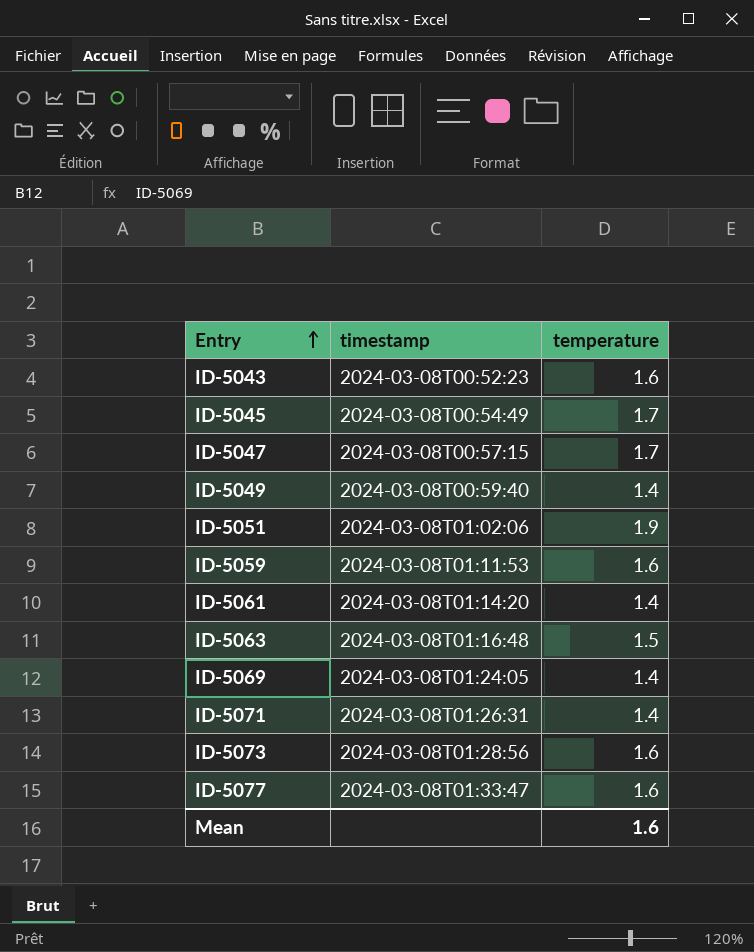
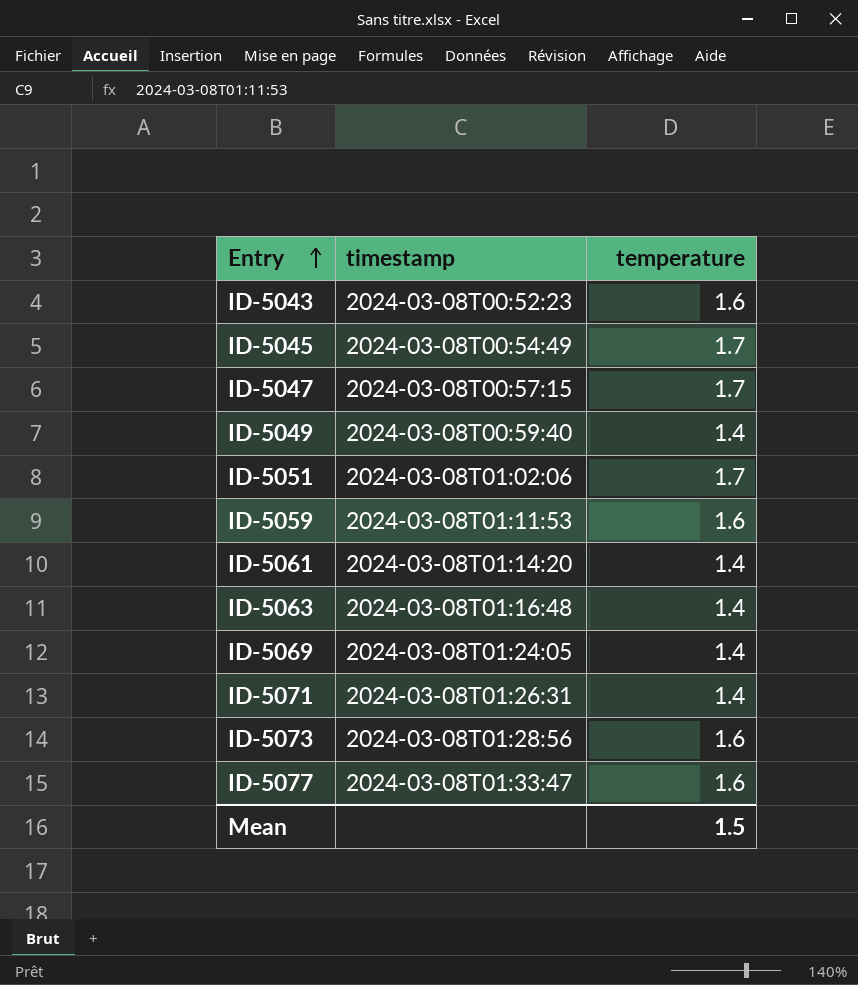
ID-5051 | temperature: 1.9 -> 1.7
ID-5063 | temperature: 1.5 -> 1.4
Mean | temperature: 1.6 -> 1.5

